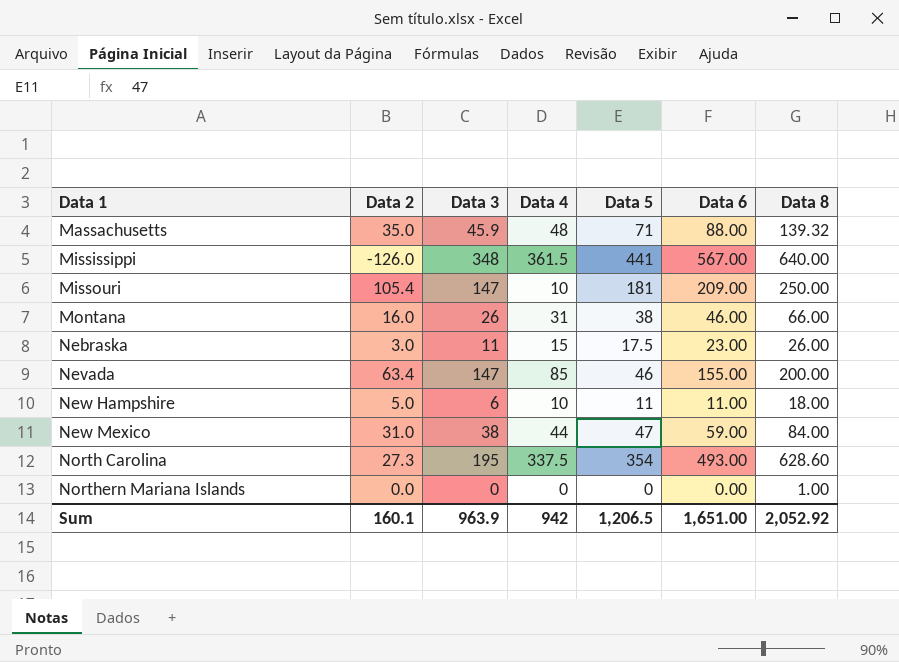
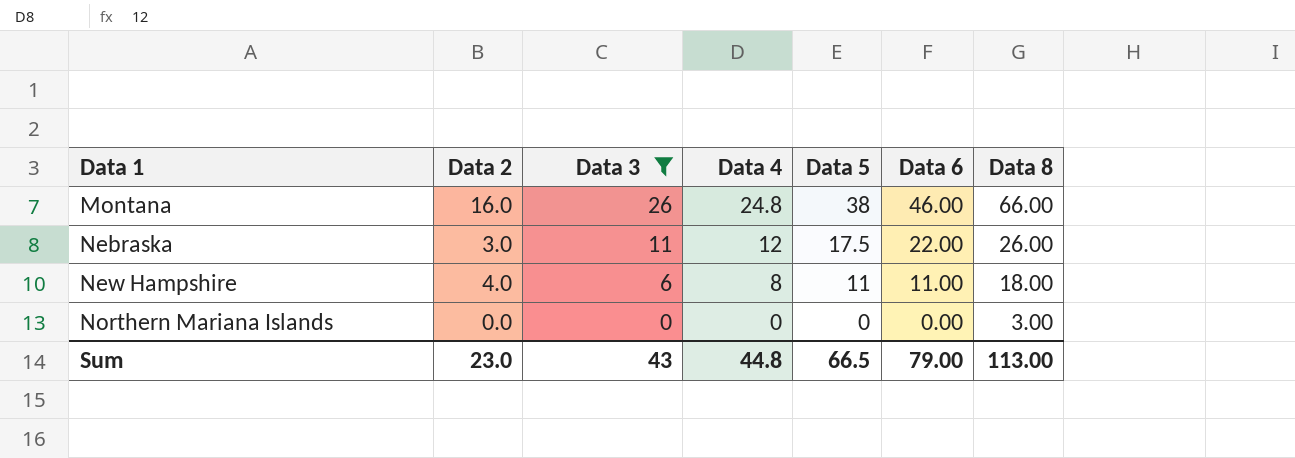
filter: none -> Data 3 <= 26
Montana | Data 4: 31 -> 24.8
Nebraska | Data 4: 15 -> 12
Nebraska | Data 6: 23.00 -> 22.00
New Hampshire | Data 2: 5.0 -> 4.0
New Hampshire | Data 4: 10 -> 8
Northern Mariana Islands | Data 8: 1.00 -> 3.00
Sum | Data 2: 160.1 -> 23.0
Sum | Data 3: 963.9 -> 43
Sum | Data 4: 942 -> 44.8
Sum | Data 5: 1,206.5 -> 66.5
Sum | Data 6: 1,651.00 -> 79.00
Sum | Data 8: 2,052.92 -> 113.00

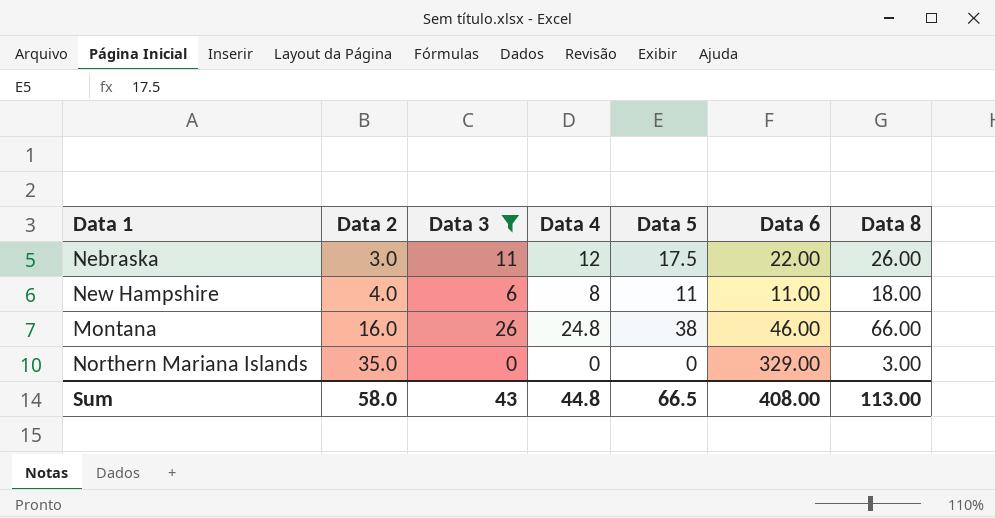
row order: Data 1 ascending -> Data 2 ascending
Northern Mariana Islands | Data 2: 0.0 -> 35.0
Northern Mariana Islands | Data 6: 0.00 -> 329.00
Sum | Data 2: 23.0 -> 58.0
Sum | Data 6: 79.00 -> 408.00

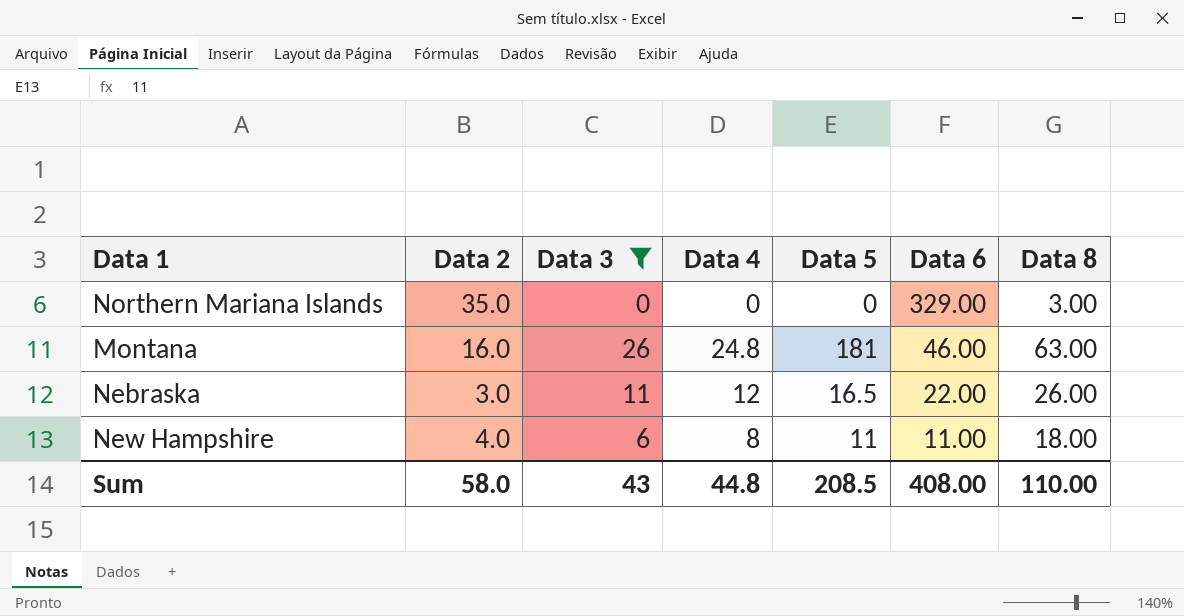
row order: Data 2 ascending -> Data 6 descending
Montana | Data 5: 38 -> 181
Montana | Data 8: 66.00 -> 63.00
Nebraska | Data 5: 17.5 -> 16.5
Sum | Data 5: 66.5 -> 208.5
Sum | Data 8: 113.00 -> 110.00

